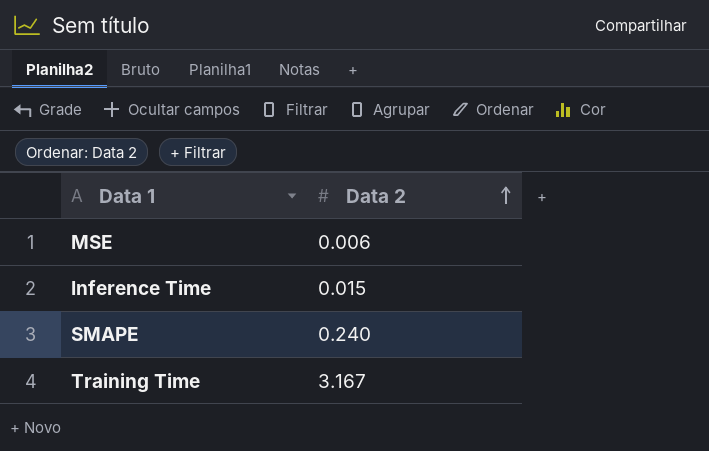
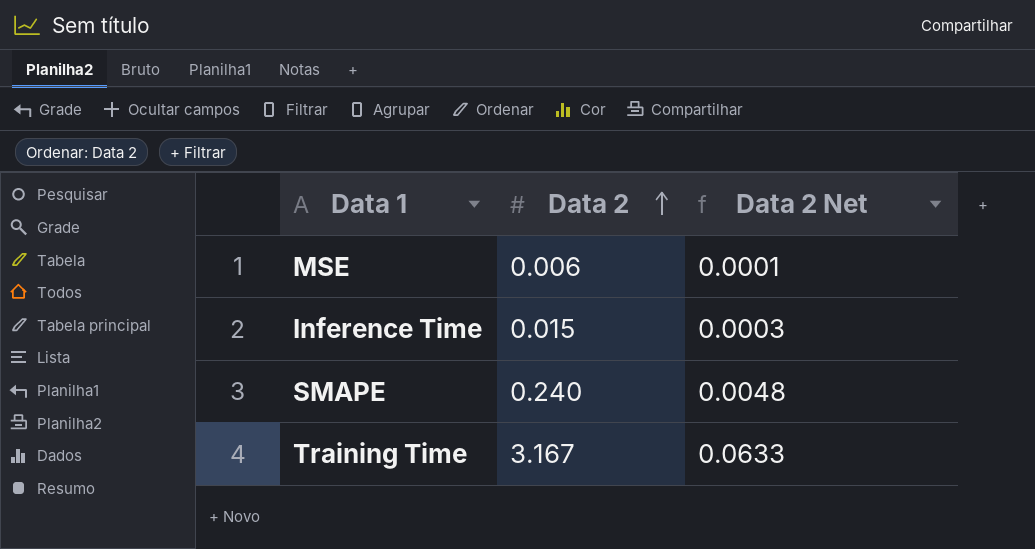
column Data 2 Net | formula: none -> [Data 2] * 0.02

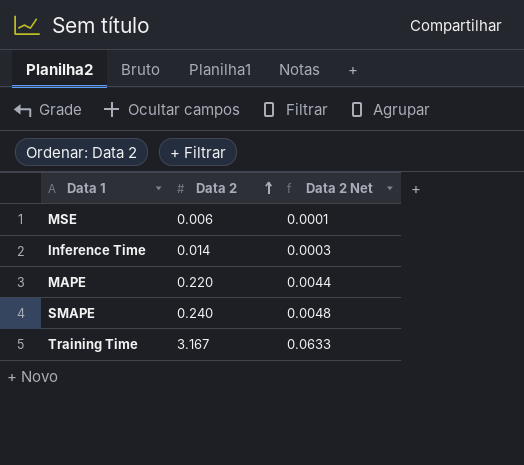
Inference Time | Data 2: 0.015 -> 0.014
row MAPE: none -> 0.220 | 0.0044

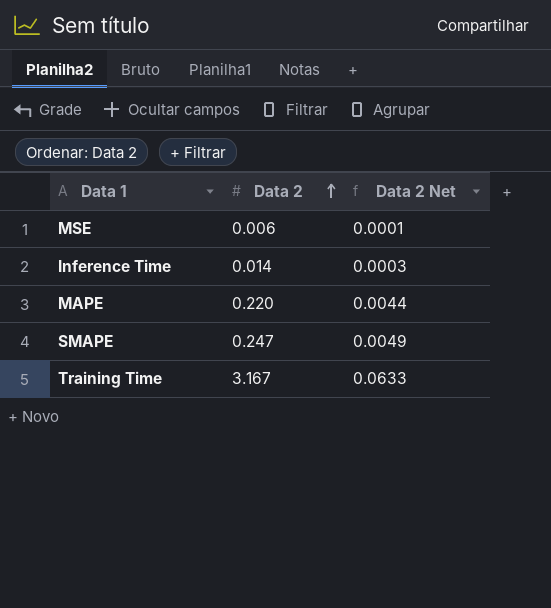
SMAPE | Data 2: 0.240 -> 0.247
SMAPE | Data 2 Net: 0.0048 -> 0.0049

